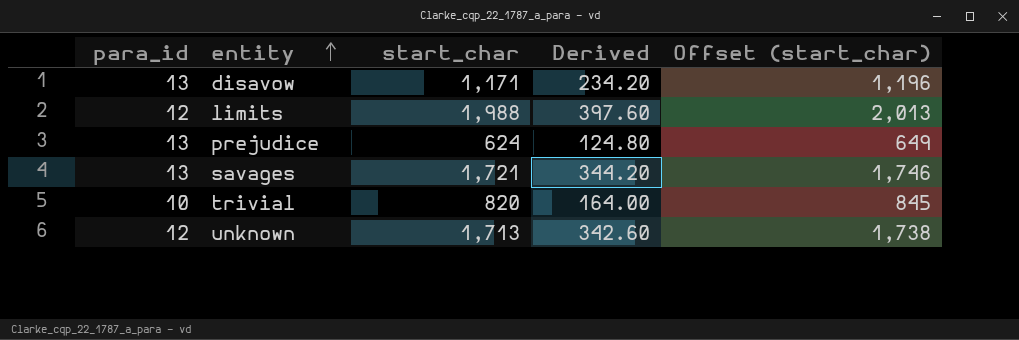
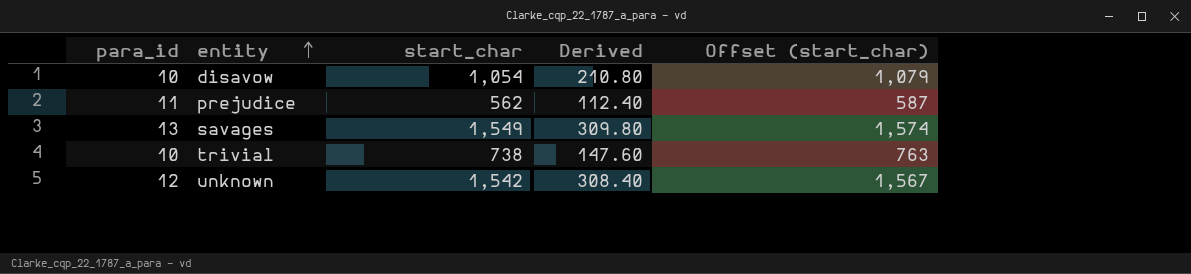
row limits: 12 | 1,988 | 397.60 | 2,013 -> none
disavow | para_id: 13 -> 10
disavow | start_char: 1,171 -> 1,054
disavow | Derived: 234.20 -> 210.80
disavow | Offset (start_char): 1,196 -> 1,079
prejudice | para_id: 13 -> 11
prejudice | start_char: 624 -> 562
prejudice | Derived: 124.80 -> 112.40
prejudice | Offset (start_char): 649 -> 587
savages | start_char: 1,721 -> 1,549
savages | Derived: 344.20 -> 309.80
savages | Offset (start_char): 1,746 -> 1,574
trivial | start_char: 820 -> 738
trivial | Derived: 164.00 -> 147.60
trivial | Offset (start_char): 845 -> 763
unknown | start_char: 1,713 -> 1,542
unknown | Derived: 342.60 -> 308.40
unknown | Offset (start_char): 1,738 -> 1,567

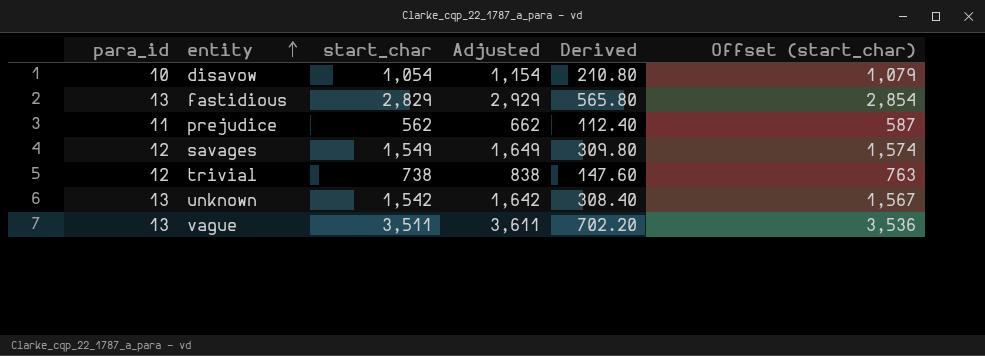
column Adjusted | formula: none -> [start_char] + 100
row fastidious: none -> 13 | 2,829 | 2,929 | 565.80 | 2,854
savages | para_id: 13 -> 12
trivial | para_id: 10 -> 12
unknown | para_id: 12 -> 13
row vague: none -> 13 | 3,511 | 3,611 | 702.20 | 3,536

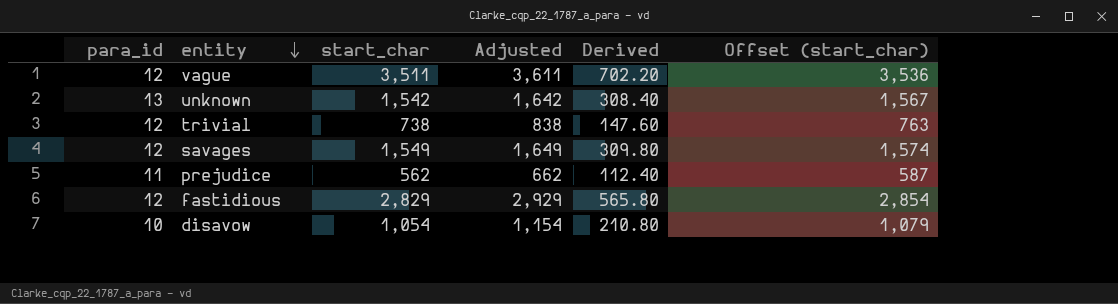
row order: entity ascending -> entity descending
vague | para_id: 13 -> 12
fastidious | para_id: 13 -> 12

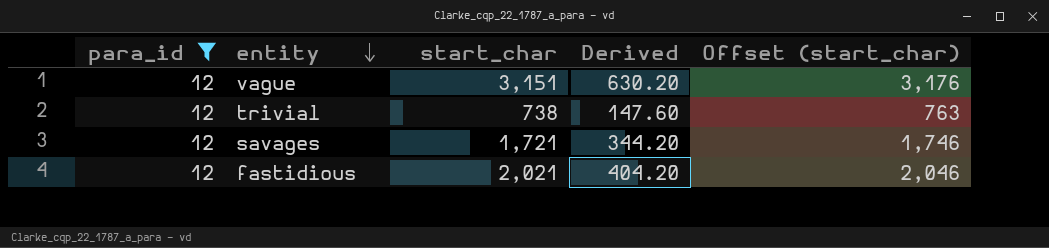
filter: none -> para_id = 12
column Adjusted | formula: [start_char] + 100 -> none
vague | start_char: 3,511 -> 3,151
vague | Derived: 702.20 -> 630.20
vague | Offset (start_char): 3,536 -> 3,176
savages | start_char: 1,549 -> 1,721
savages | Derived: 309.80 -> 344.20
savages | Offset (start_char): 1,574 -> 1,746
fastidious | start_char: 2,829 -> 2,021
fastidious | Derived: 565.80 -> 404.20
fastidious | Offset (start_char): 2,854 -> 2,046

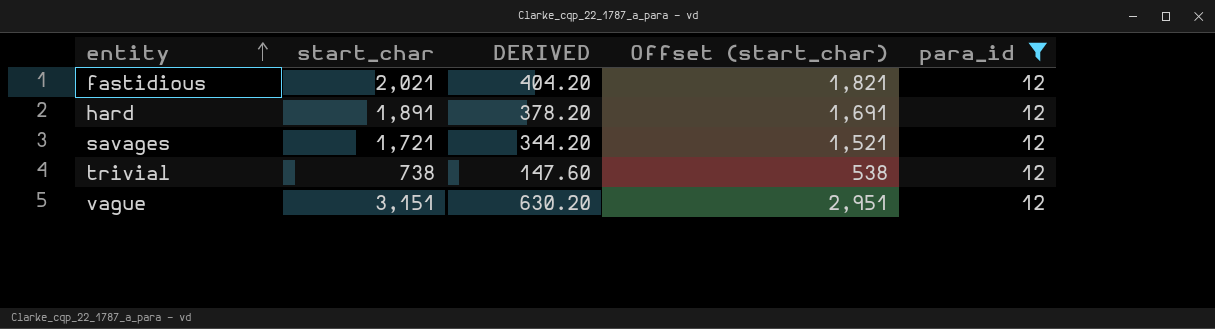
row order: entity descending -> entity ascending
column name: Derived -> DERIVED
column Offset (start_char) | formula: [start_char] + 25 -> [start_char] - 200
column para_id | position: 1 -> 5
row hard: none -> 1,891 | 378.20 | 1,691 | 12

